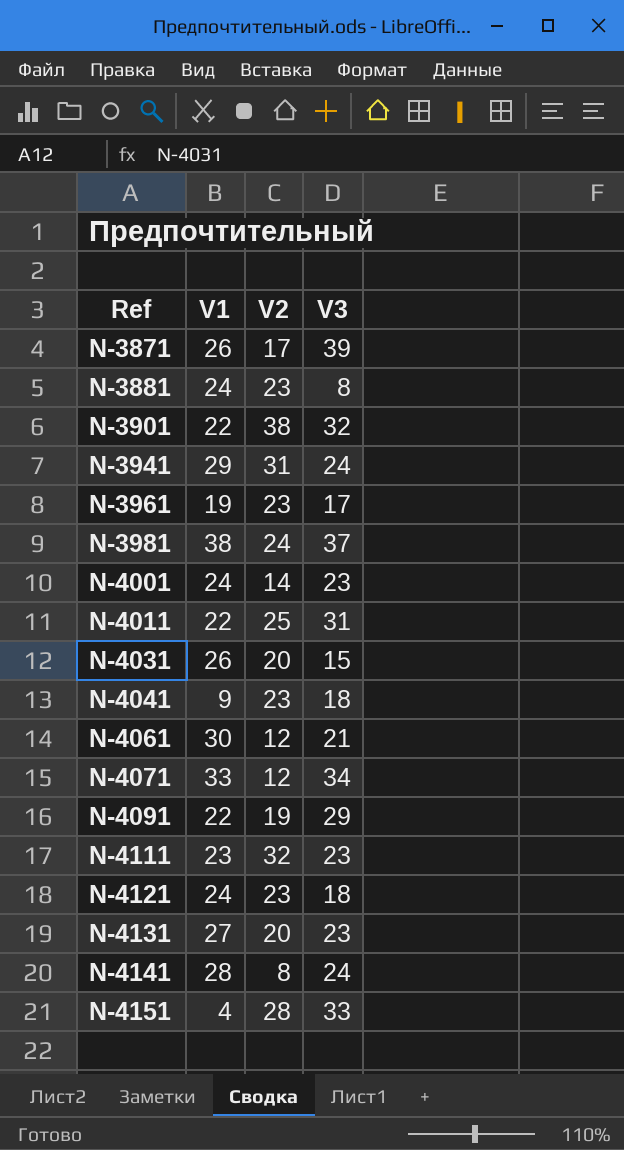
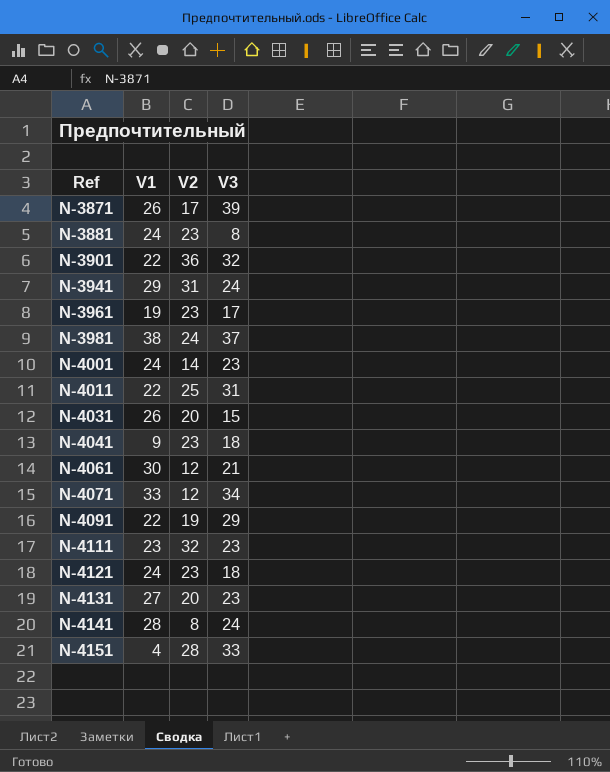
N-3901 | V2: 38 -> 36

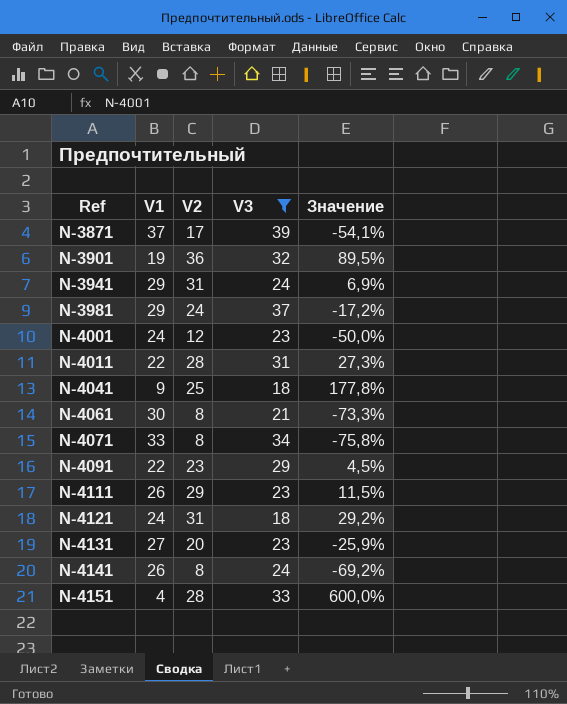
filter: none -> V3 >= 18
column Значение | formula: none -> ([V2] - [V1]) / [V1]
N-3871 | V1: 26 -> 37
N-3901 | V1: 22 -> 19
N-3981 | V1: 38 -> 29
N-4001 | V2: 14 -> 12
N-4011 | V2: 25 -> 28
N-4041 | V2: 23 -> 25
N-4061 | V2: 12 -> 8
N-4071 | V2: 12 -> 8
N-4091 | V2: 19 -> 23
N-4111 | V1: 23 -> 26
N-4111 | V2: 32 -> 29
N-4121 | V2: 23 -> 31
N-4141 | V1: 28 -> 26

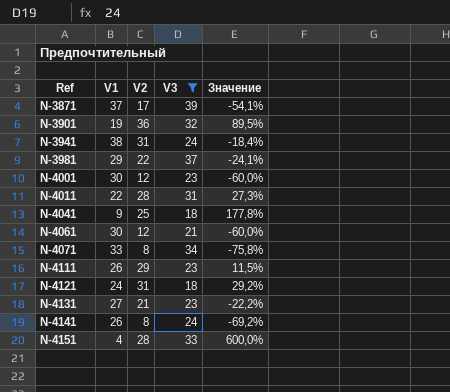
row N-4091: 22 | 23 | 29 | 4,5% -> none
N-3941 | V1: 29 -> 38
N-3941 | Значение: 6,9% -> -18,4%
N-3981 | V2: 24 -> 22
N-3981 | Значение: -17,2% -> -24,1%
N-4001 | V1: 24 -> 30
N-4001 | Значение: -50,0% -> -60,0%
N-4061 | V2: 8 -> 12
N-4061 | Значение: -73,3% -> -60,0%
N-4131 | V2: 20 -> 21
N-4131 | Значение: -25,9% -> -22,2%

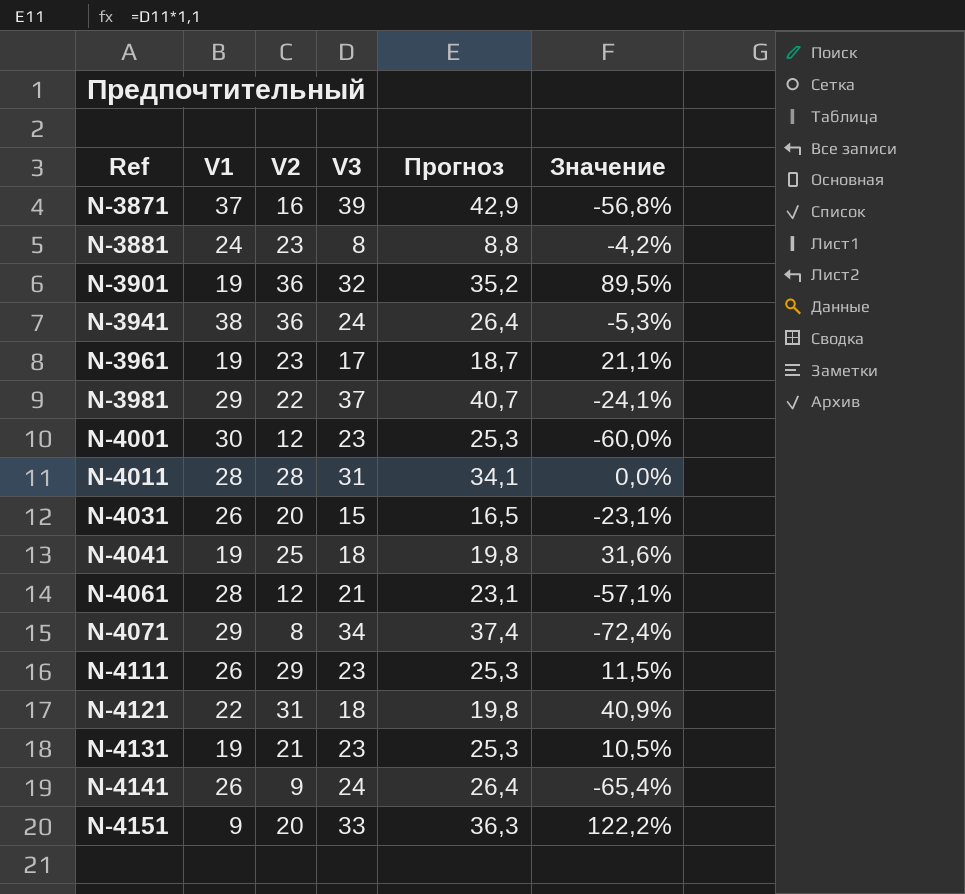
filter: V3 >= 18 -> none
column Прогноз | formula: none -> [V3] * 1,1
N-3871 | V2: 17 -> 16
N-3871 | Значение: -54,1% -> -56,8%
N-3941 | V2: 31 -> 36
N-3941 | Значение: -18,4% -> -5,3%
N-4011 | V1: 22 -> 28
N-4011 | Значение: 27,3% -> 0,0%
N-4041 | V1: 9 -> 19
N-4041 | Значение: 177,8% -> 31,6%
N-4061 | V1: 30 -> 28
N-4061 | Значение: -60,0% -> -57,1%
N-4071 | V1: 33 -> 29
N-4071 | Значение: -75,8% -> -72,4%
N-4121 | V1: 24 -> 22
N-4121 | Значение: 29,2% -> 40,9%
N-4131 | V1: 27 -> 19
N-4131 | Значение: -22,2% -> 10,5%
N-4141 | V2: 8 -> 9
N-4141 | Значение: -69,2% -> -65,4%
N-4151 | V1: 4 -> 9
N-4151 | V2: 28 -> 20
N-4151 | Значение: 600,0% -> 122,2%

